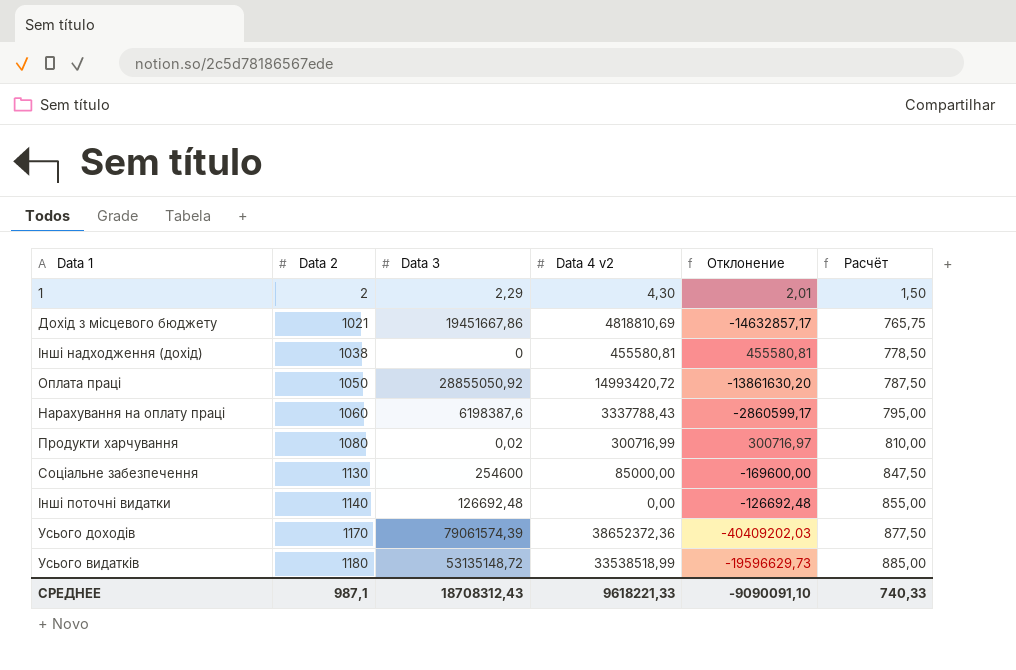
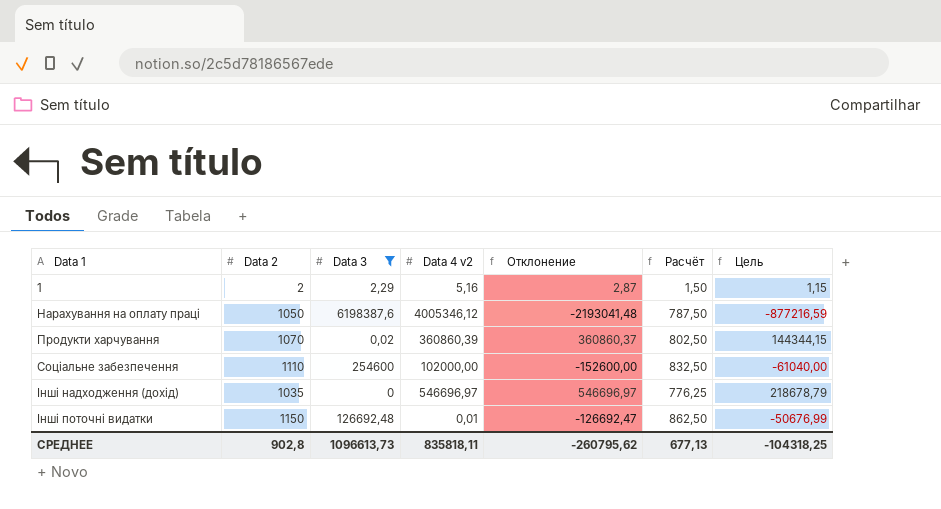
filter: none -> Data 3 <= 6198387,6
row order: Data 2 ascending -> Data 1 ascending
column Цель | formula: none -> [Отклонение] * 0,4
1 | Data 4 v2: 4,30 -> 5,16
1 | Отклонение: 2,01 -> 2,87
Нарахування на оплату праці | Data 2: 1060 -> 1050
Нарахування на оплату праці | Data 4 v2: 3337788,43 -> 4005346,12
Нарахування на оплату праці | Отклонение: -2860599,17 -> -2193041,48
Нарахування на оплату праці | Расчёт: 795,00 -> 787,50
Продукти харчування | Data 2: 1080 -> 1070
Продукти харчування | Data 4 v2: 300716,99 -> 360860,39
Продукти харчування | Отклонение: 300716,97 -> 360860,37
Продукти харчування | Расчёт: 810,00 -> 802,50
Соціальне забезпечення | Data 2: 1130 -> 1110
Соціальне забезпечення | Data 4 v2: 85000,00 -> 102000,00
Соціальне забезпечення | Отклонение: -169600,00 -> -152600,00
Соціальне забезпечення | Расчёт: 847,50 -> 832,50
Інші надходження (дохід) | Data 2: 1038 -> 1035
Інші надходження (дохід) | Data 4 v2: 455580,81 -> 546696,97
Інші надходження (дохід) | Отклонение: 455580,81 -> 546696,97
Інші надходження (дохід) | Расчёт: 778,50 -> 776,25
Інші поточні видатки | Data 2: 1140 -> 1150
Інші поточні видатки | Data 4 v2: 0,00 -> 0,01
Інші поточні видатки | Отклонение: -126692,48 -> -126692,47
Інші поточні видатки | Расчёт: 855,00 -> 862,50
СРЕДНЕЕ | Data 2: 987,1 -> 902,8
СРЕДНЕЕ | Data 3: 18708312,43 -> 1096613,73
СРЕДНЕЕ | Data 4 v2: 9618221,33 -> 835818,11
СРЕДНЕЕ | Отклонение: -9090091,10 -> -260795,62
СРЕДНЕЕ | Расчёт: 740,33 -> 677,13

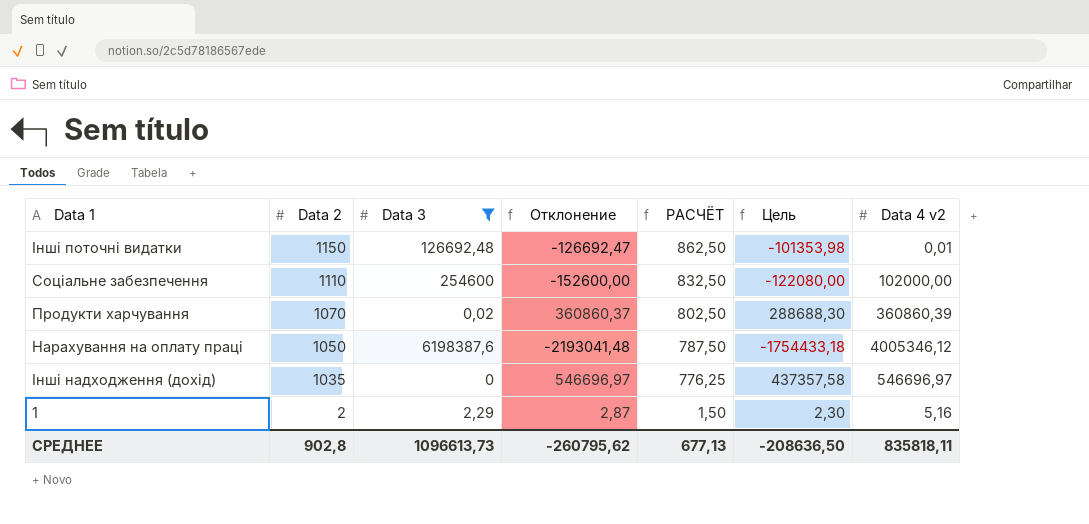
row order: Data 1 ascending -> Data 2 descending
column name: Расчёт -> РАСЧЁТ
column Цель | formula: [Отклонение] * 0,4 -> [Отклонение] * 0,8
column Data 4 v2 | position: 4 -> 7
СРЕДНЕЕ | Цель: -104318,25 -> -208636,50

